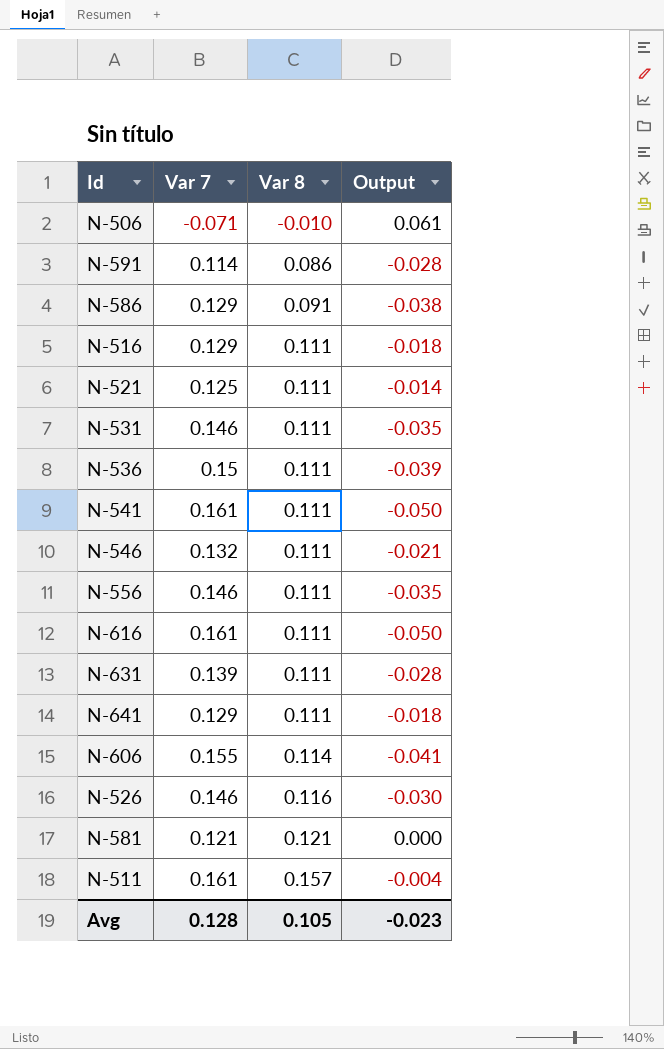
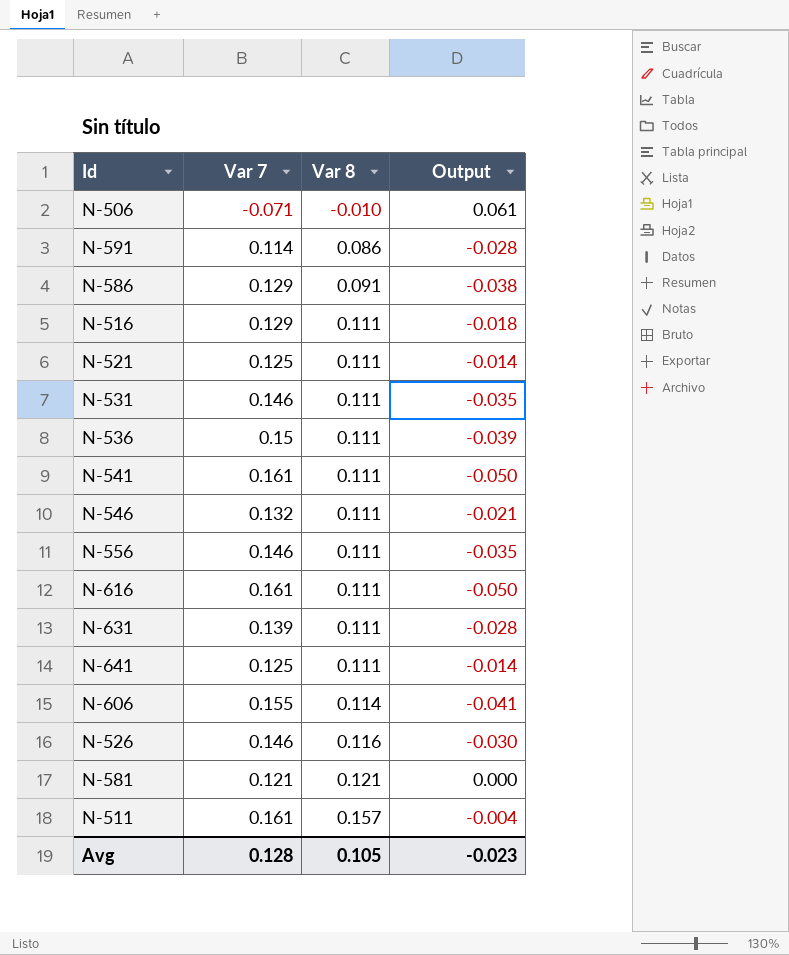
N-641 | Var 7: 0.129 -> 0.125
N-641 | Output: -0.018 -> -0.014

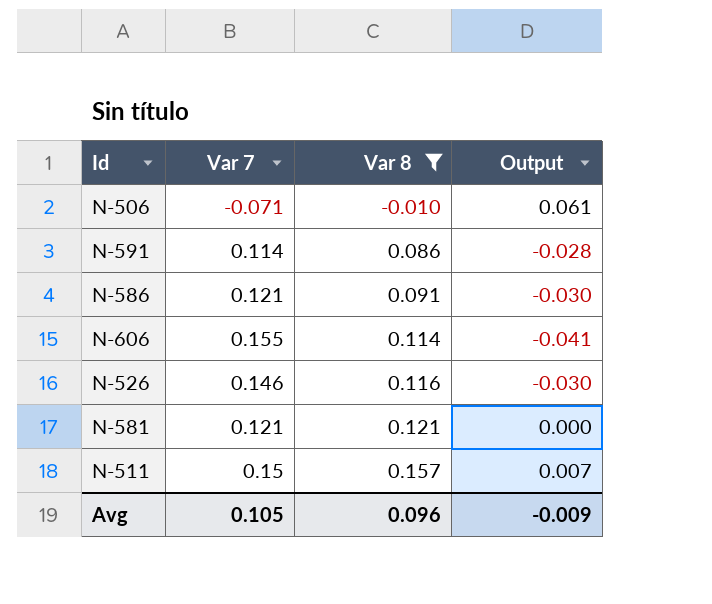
filter: none -> Var 8 != 0.111
N-586 | Var 7: 0.129 -> 0.121
N-586 | Output: -0.038 -> -0.030
N-511 | Var 7: 0.161 -> 0.15
N-511 | Output: -0.004 -> 0.007
Avg | Var 7: 0.128 -> 0.105
Avg | Var 8: 0.105 -> 0.096
Avg | Output: -0.023 -> -0.009

